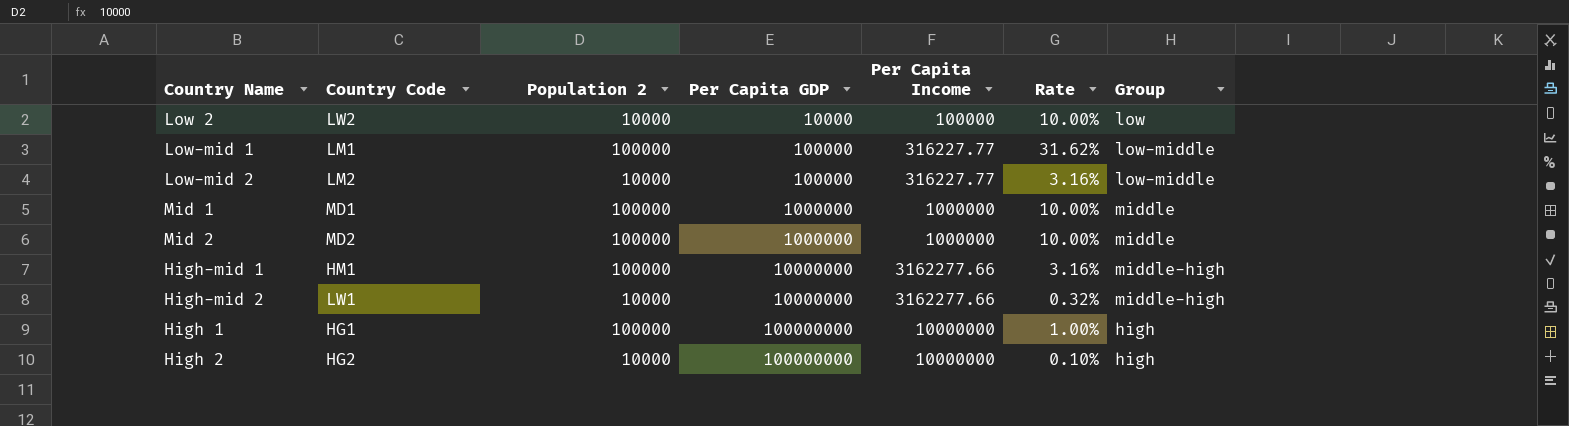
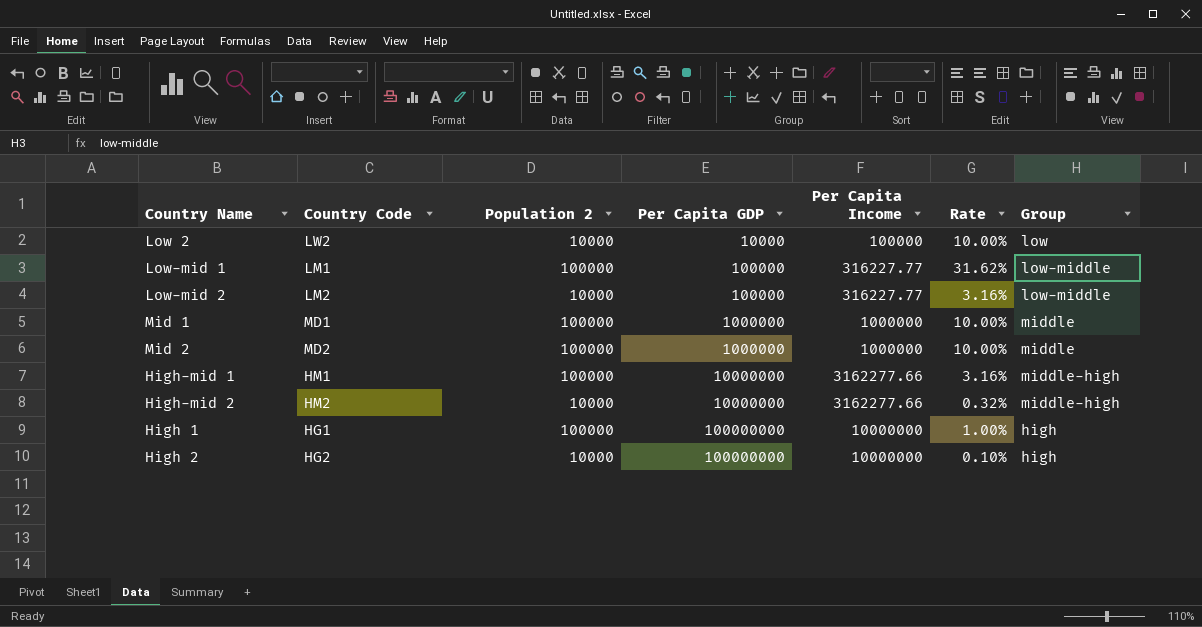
High-mid 2 | Country Code: LW1 -> HM2

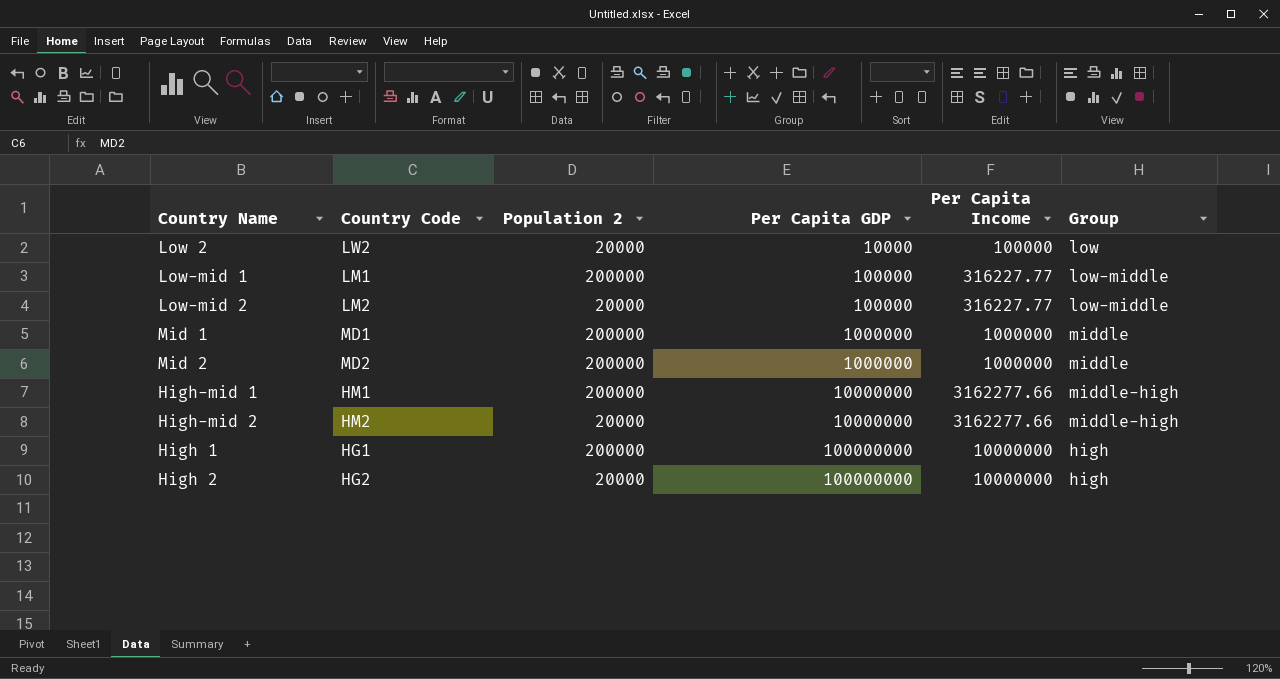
column Rate | formula: [Population 2] / [Per Capita Income] -> none
Low 2 | Population 2: 10000 -> 20000
Low-mid 1 | Population 2: 100000 -> 200000
Low-mid 2 | Population 2: 10000 -> 20000
Mid 1 | Population 2: 100000 -> 200000
Mid 2 | Population 2: 100000 -> 200000
High-mid 1 | Population 2: 100000 -> 200000
High-mid 2 | Population 2: 10000 -> 20000
High 1 | Population 2: 100000 -> 200000
High 2 | Population 2: 10000 -> 20000

